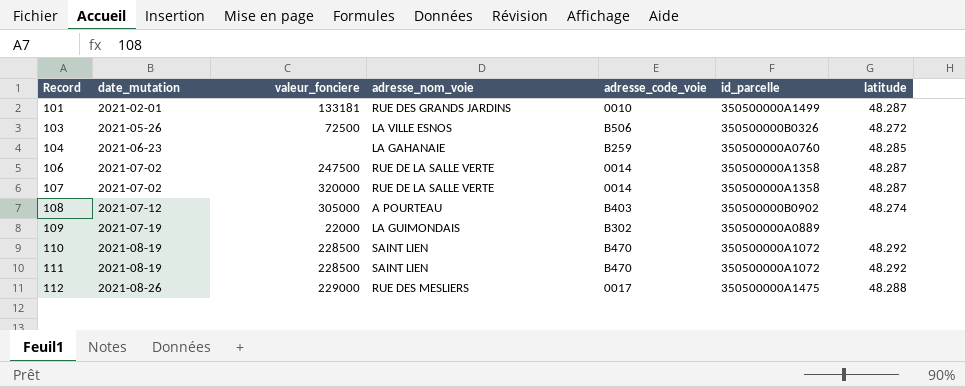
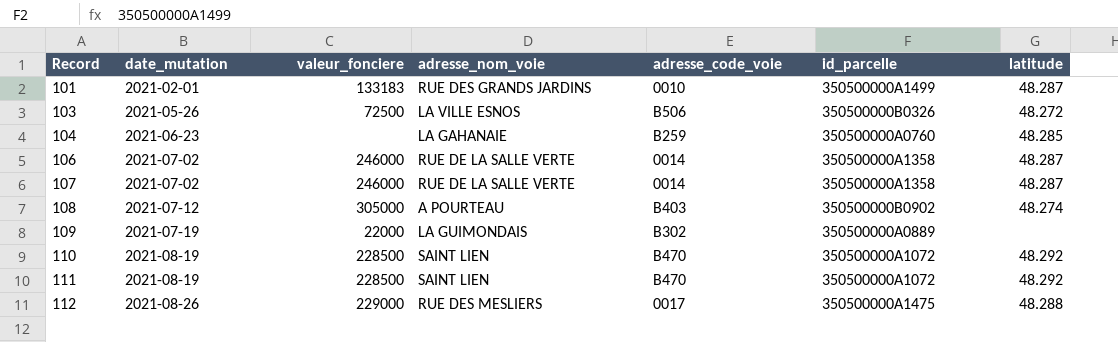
101 | valeur_fonciere: 133181 -> 133183
106 | valeur_fonciere: 247500 -> 246000
107 | valeur_fonciere: 320000 -> 246000

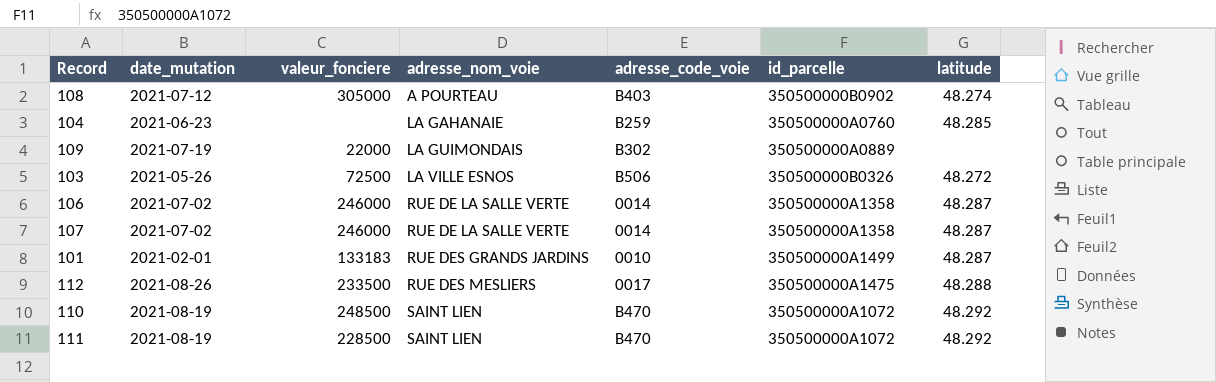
row order: Record ascending -> adresse_nom_voie ascending
112 | valeur_fonciere: 229000 -> 233500
110 | valeur_fonciere: 228500 -> 248500

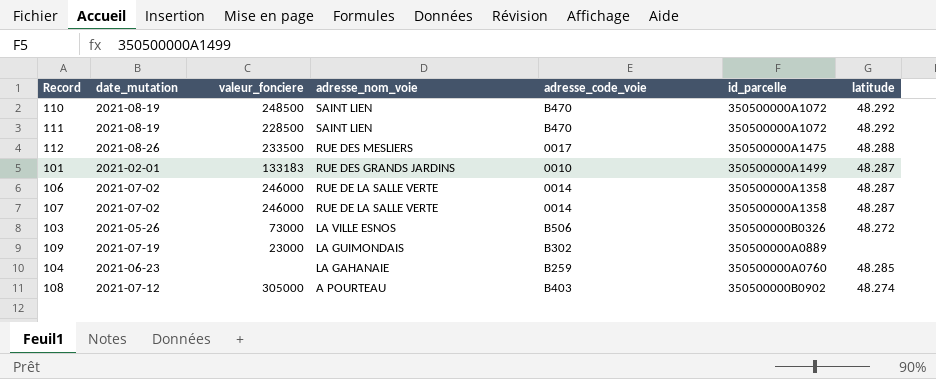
row order: adresse_nom_voie ascending -> adresse_nom_voie descending
103 | valeur_fonciere: 72500 -> 73000
109 | valeur_fonciere: 22000 -> 23000

